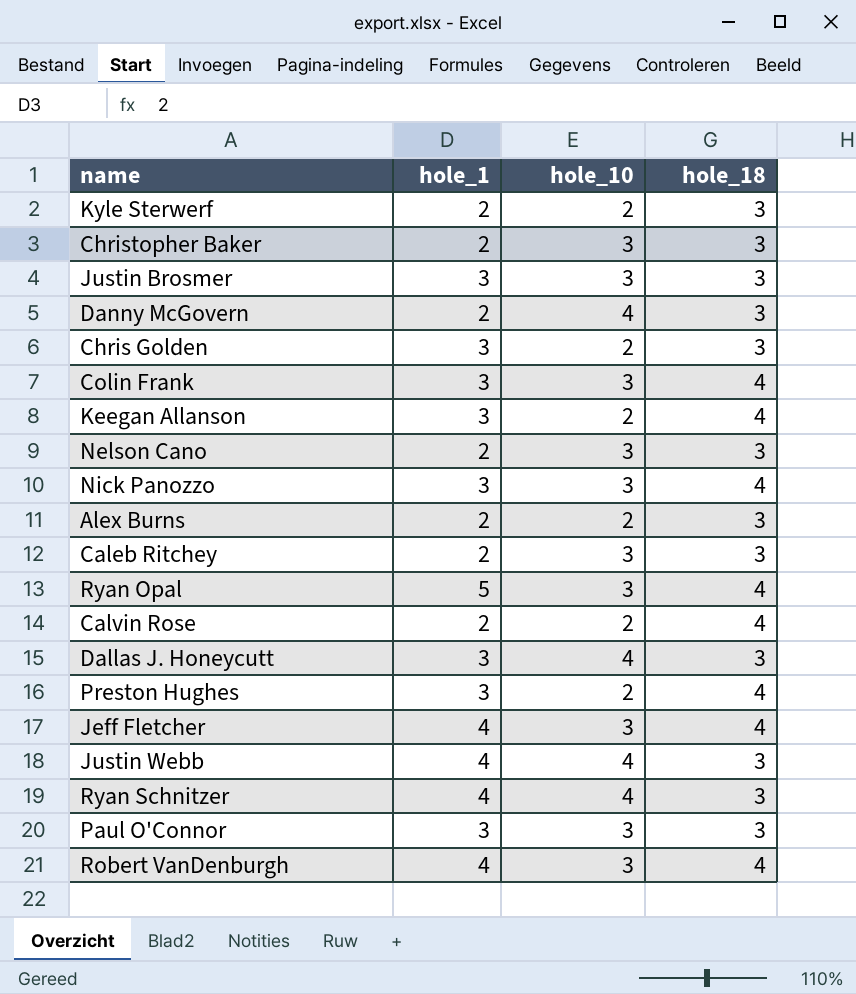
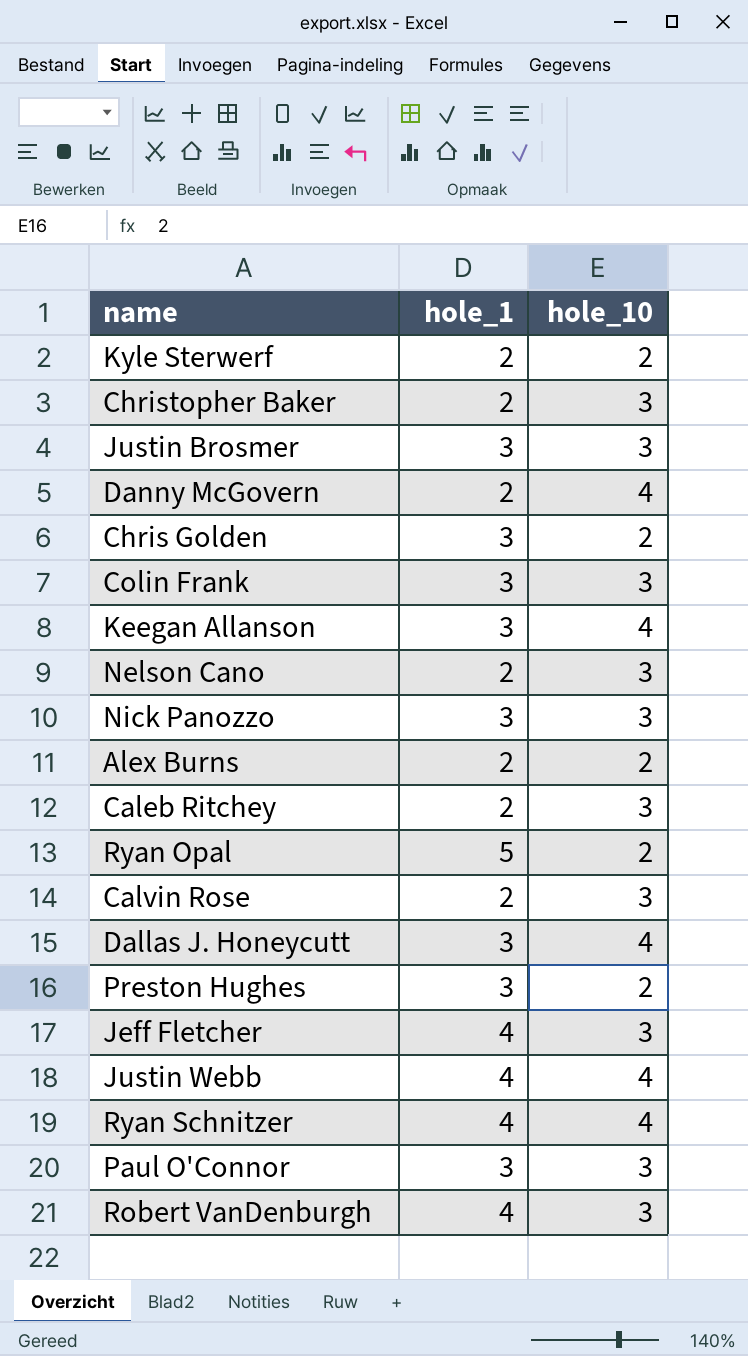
column hole_18 | position: 4 -> none
Keegan Allanson | hole_10: 2 -> 4
Ryan Opal | hole_10: 3 -> 2
Calvin Rose | hole_10: 2 -> 3

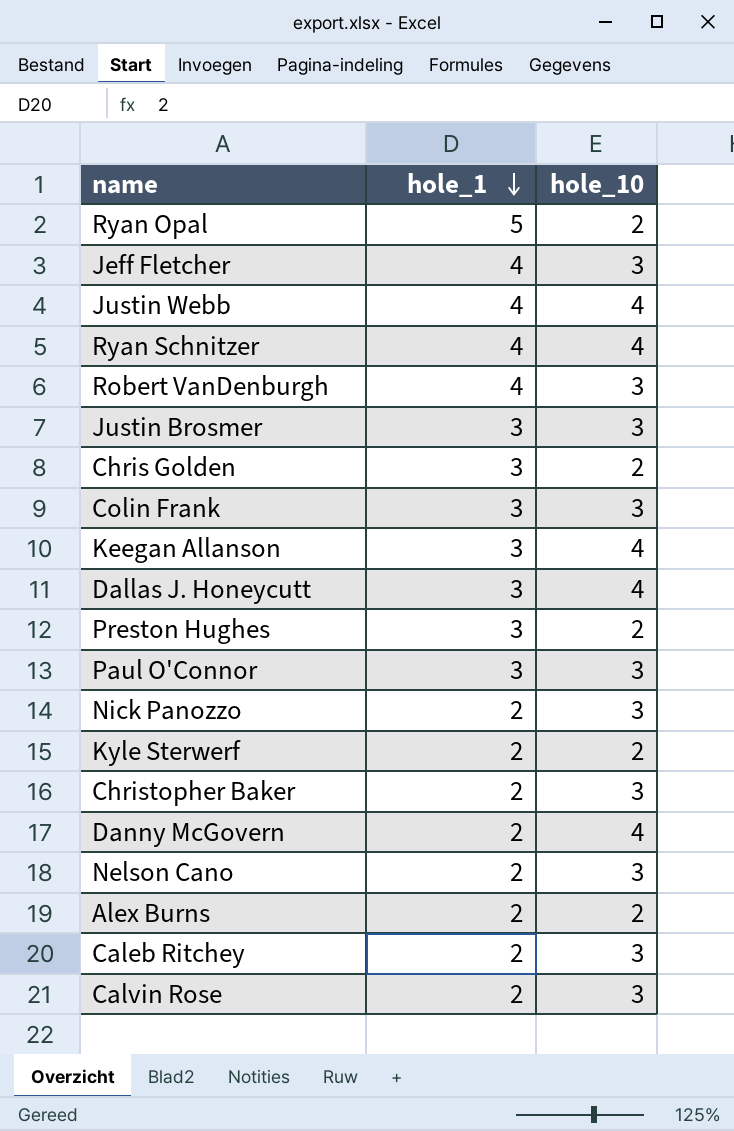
row order: none -> hole_1 descending
Nick Panozzo | hole_1: 3 -> 2

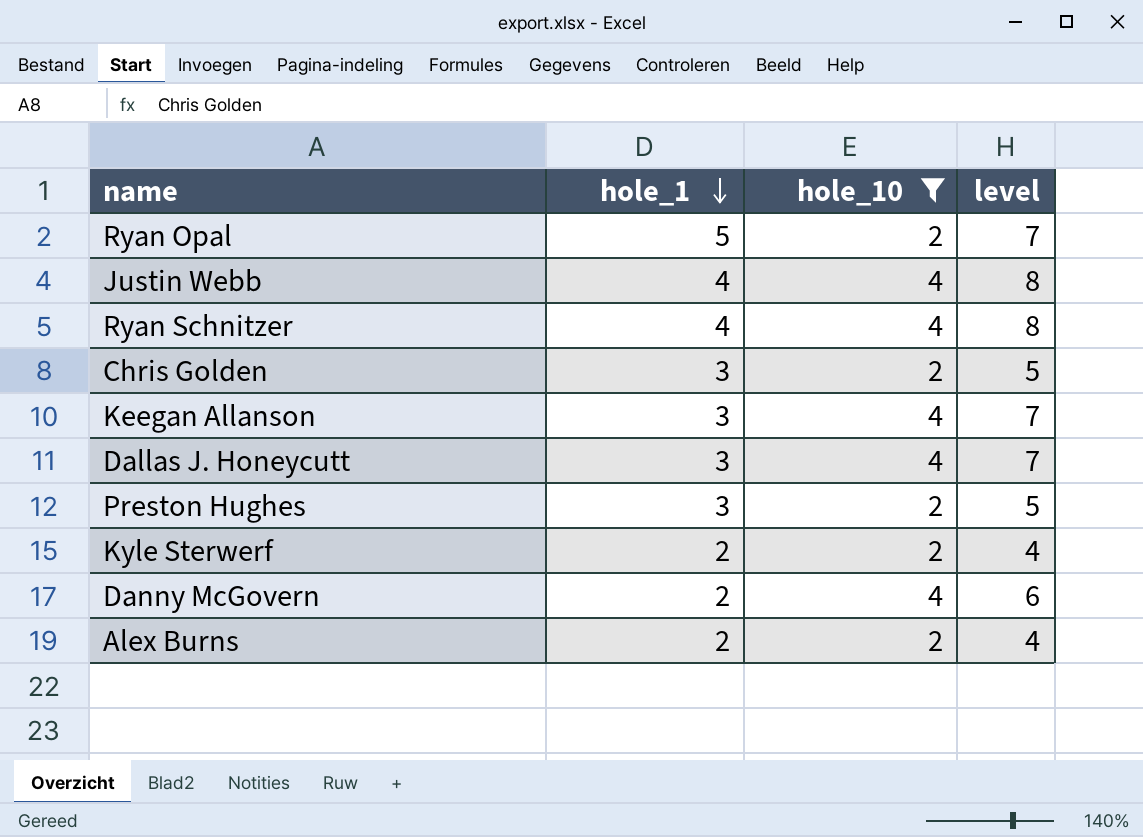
filter: none -> hole_10 != 3
column level | formula: none -> [hole_1] + [hole_10]

